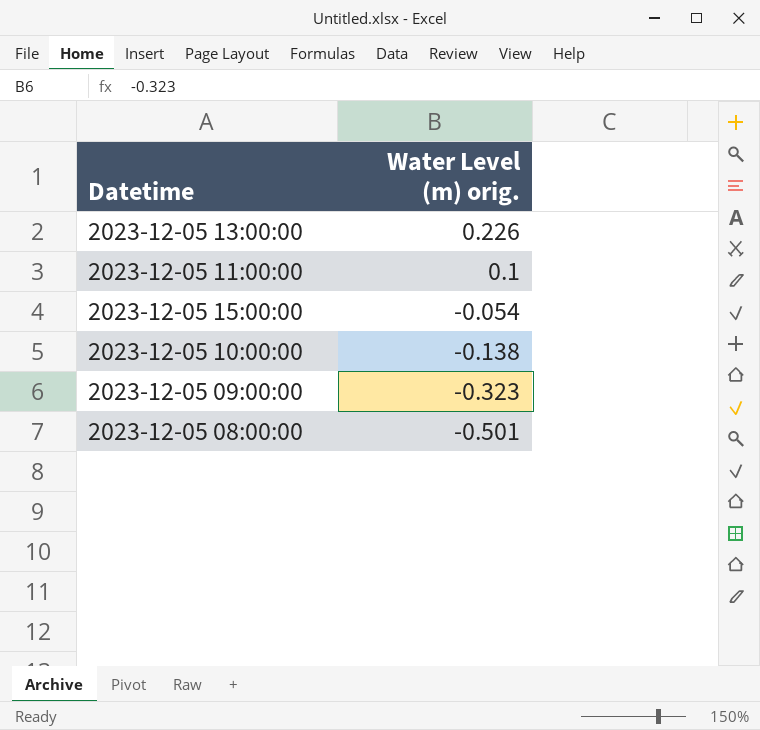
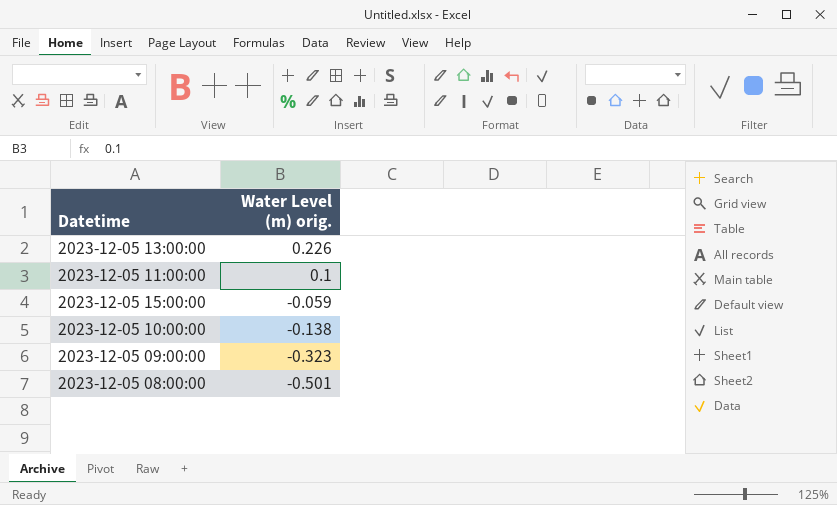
2023-12-05 15:00:00 | Water Level (m) orig.: -0.054 -> -0.059

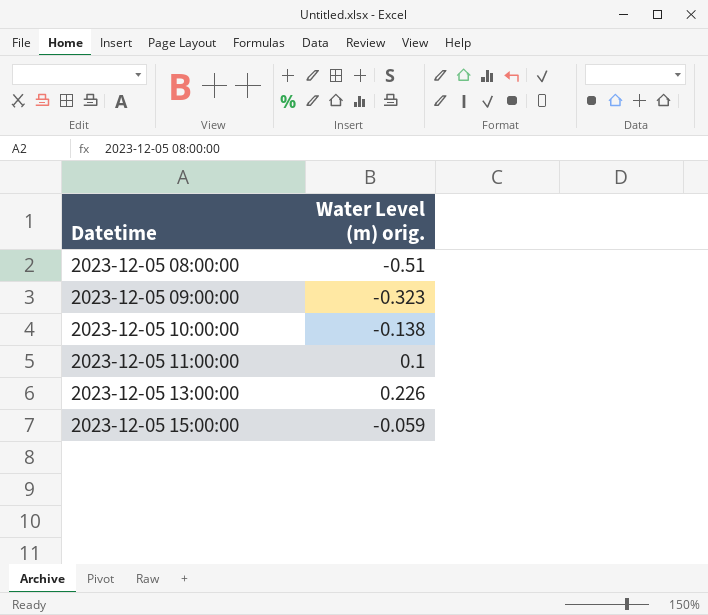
row order: Water Level (m) orig. descending -> Datetime ascending
2023-12-05 08:00:00 | Water Level (m) orig.: -0.501 -> -0.51

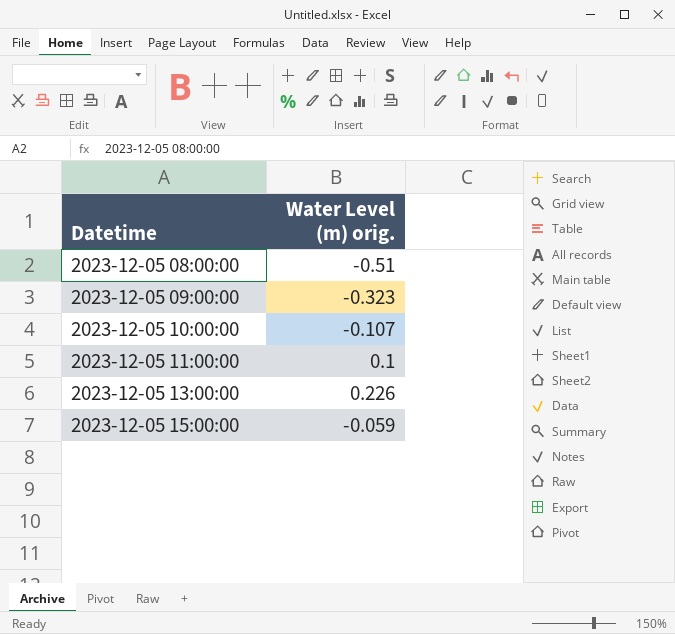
2023-12-05 10:00:00 | Water Level (m) orig.: -0.138 -> -0.107

